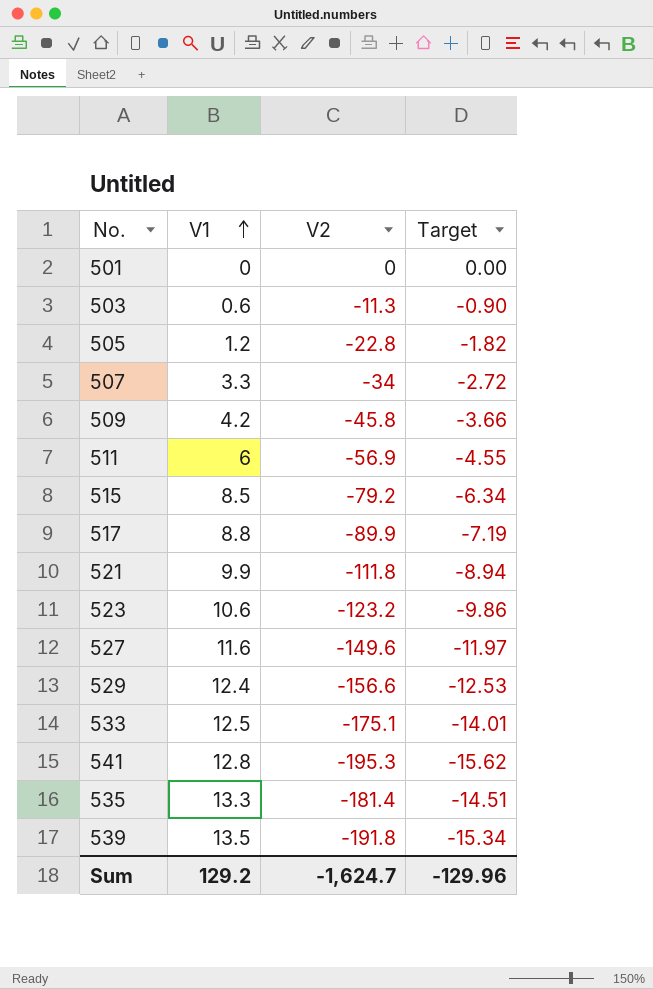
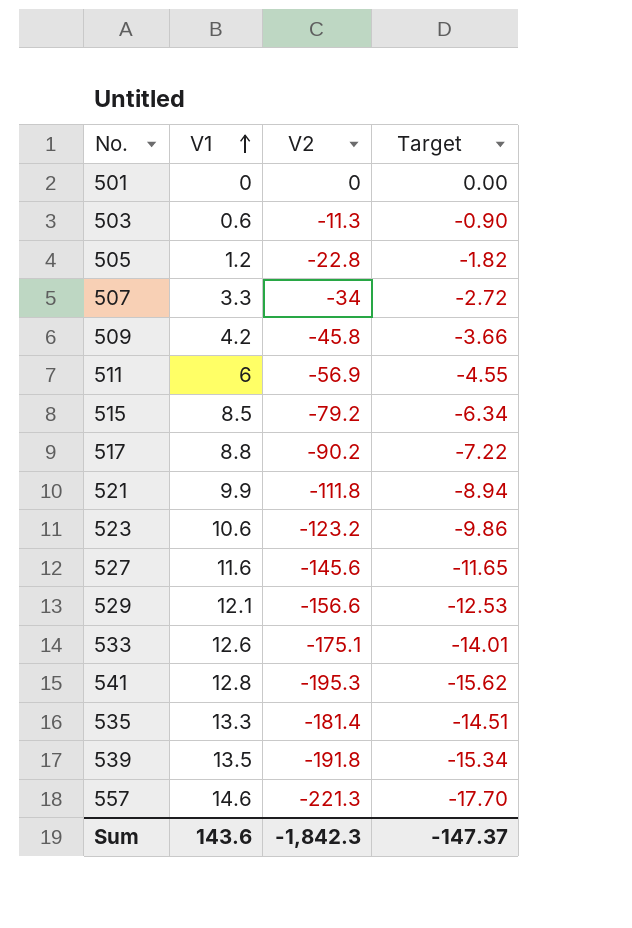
517 | V2: -89.9 -> -90.2
517 | Target: -7.19 -> -7.22
527 | V2: -149.6 -> -145.6
527 | Target: -11.97 -> -11.65
529 | V1: 12.4 -> 12.1
533 | V1: 12.5 -> 12.6
row 557: none -> 14.6 | -221.3 | -17.70
Sum | V1: 129.2 -> 143.6
Sum | V2: -1,624.7 -> -1,842.3
Sum | Target: -129.96 -> -147.37

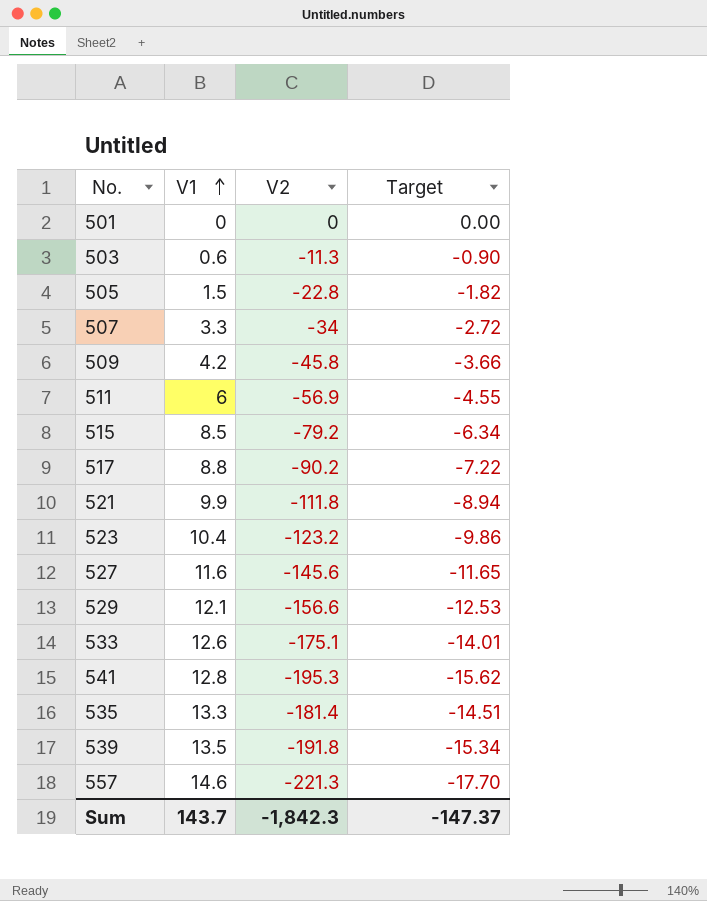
505 | V1: 1.2 -> 1.5
523 | V1: 10.6 -> 10.4
Sum | V1: 143.6 -> 143.7

